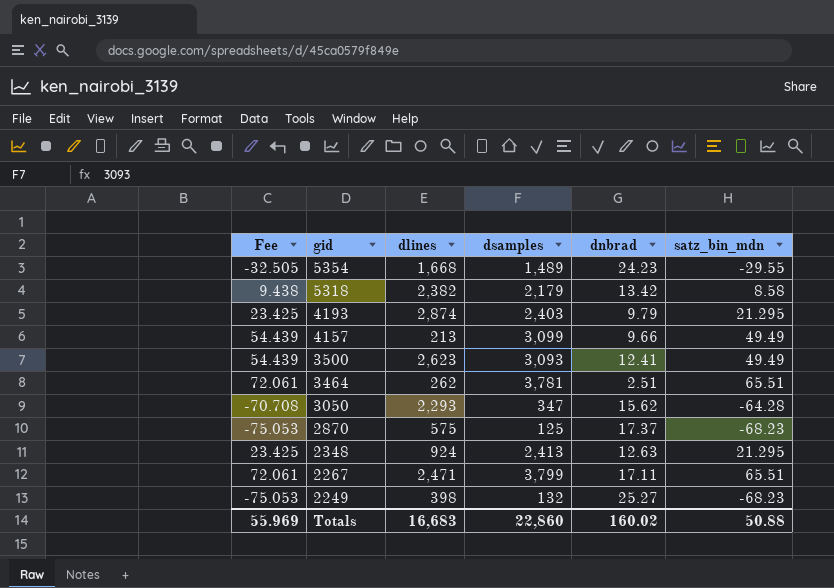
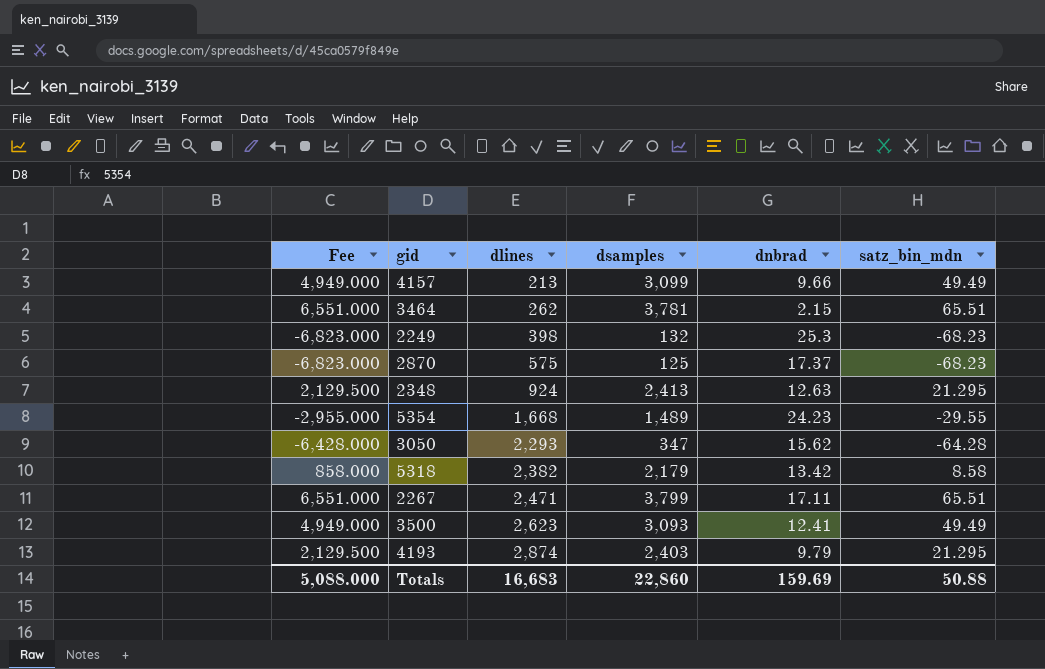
row order: gid descending -> dlines ascending
column Fee | formula: [satz_bin_mdn] * 1.1 -> [satz_bin_mdn] * 100
3464 | dnbrad: 2.51 -> 2.15
2249 | dnbrad: 25.27 -> 25.3
Totals | Fee: 55.969 -> 5,088.000
Totals | dnbrad: 160.02 -> 159.69

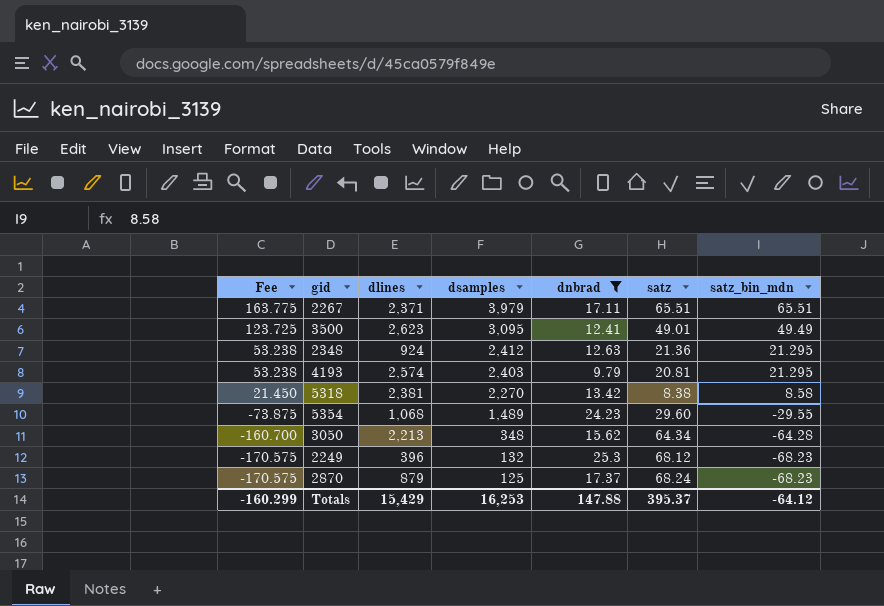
filter: none -> dnbrad >= 9.79
row order: dlines ascending -> Fee descending
column Fee | formula: [satz_bin_mdn] * 100 -> [satz_bin_mdn] * 2.5
column satz | position: none -> 6
2267 | dlines: 2,471 -> 2,371
2267 | dsamples: 3,799 -> 3,979
3500 | dsamples: 3,093 -> 3,095
2348 | dsamples: 2,413 -> 2,412
4193 | dlines: 2,874 -> 2,574
5318 | dlines: 2,382 -> 2,381
5318 | dsamples: 2,179 -> 2,270
5354 | dlines: 1,668 -> 1,068
3050 | dlines: 2,293 -> 2,213
3050 | dsamples: 347 -> 348
2249 | dlines: 398 -> 396
2870 | dlines: 575 -> 879
Totals | Fee: 5,088.000 -> -160.299
Totals | dlines: 16,683 -> 15,429
Totals | dsamples: 22,860 -> 16,253
Totals | dnbrad: 159.69 -> 147.88
Totals | satz_bin_mdn: 50.88 -> -64.12

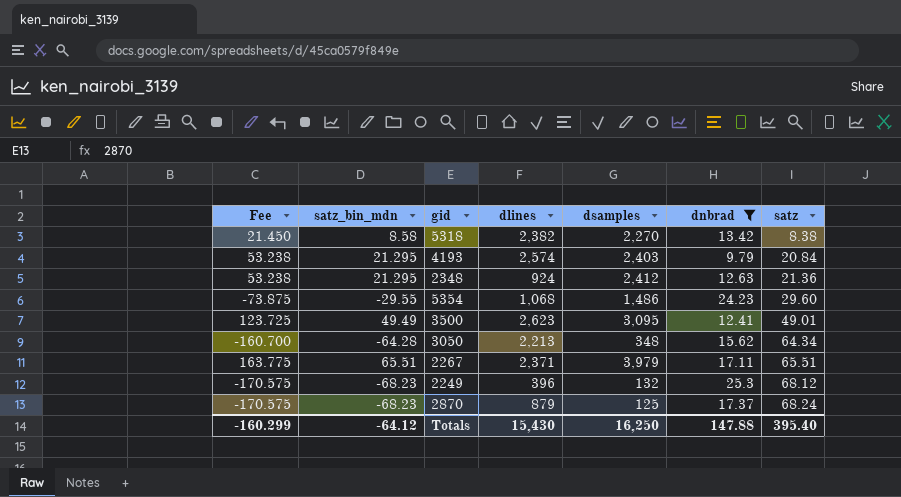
row order: Fee descending -> satz ascending
column satz_bin_mdn | position: 7 -> 2
5318 | dlines: 2,381 -> 2,382
4193 | satz: 20.81 -> 20.84
5354 | dsamples: 1,489 -> 1,486
Totals | dlines: 15,429 -> 15,430
Totals | dsamples: 16,253 -> 16,250
Totals | satz: 395.37 -> 395.40

